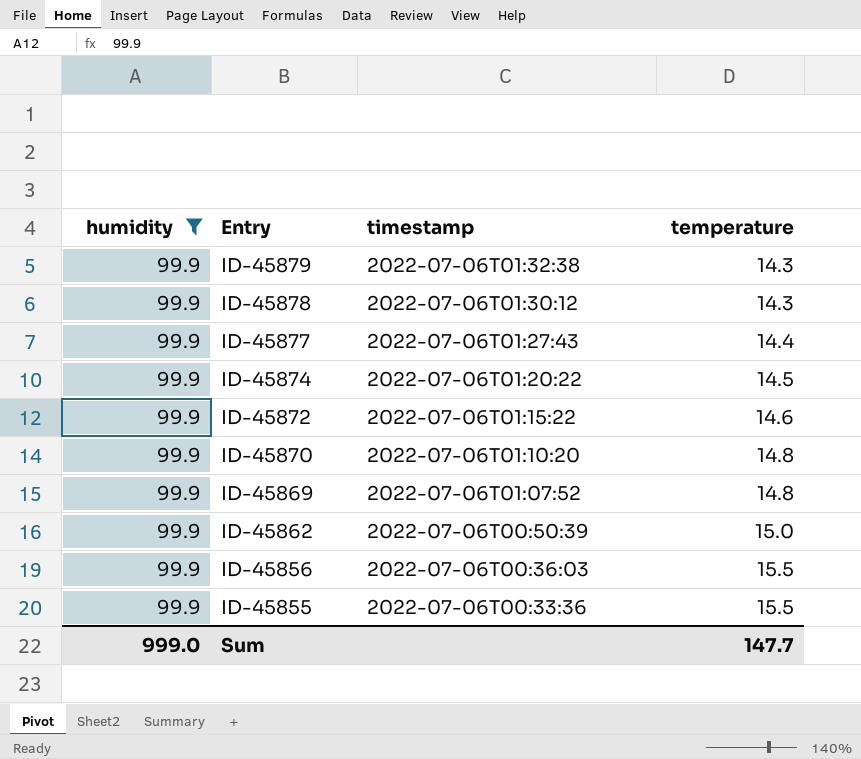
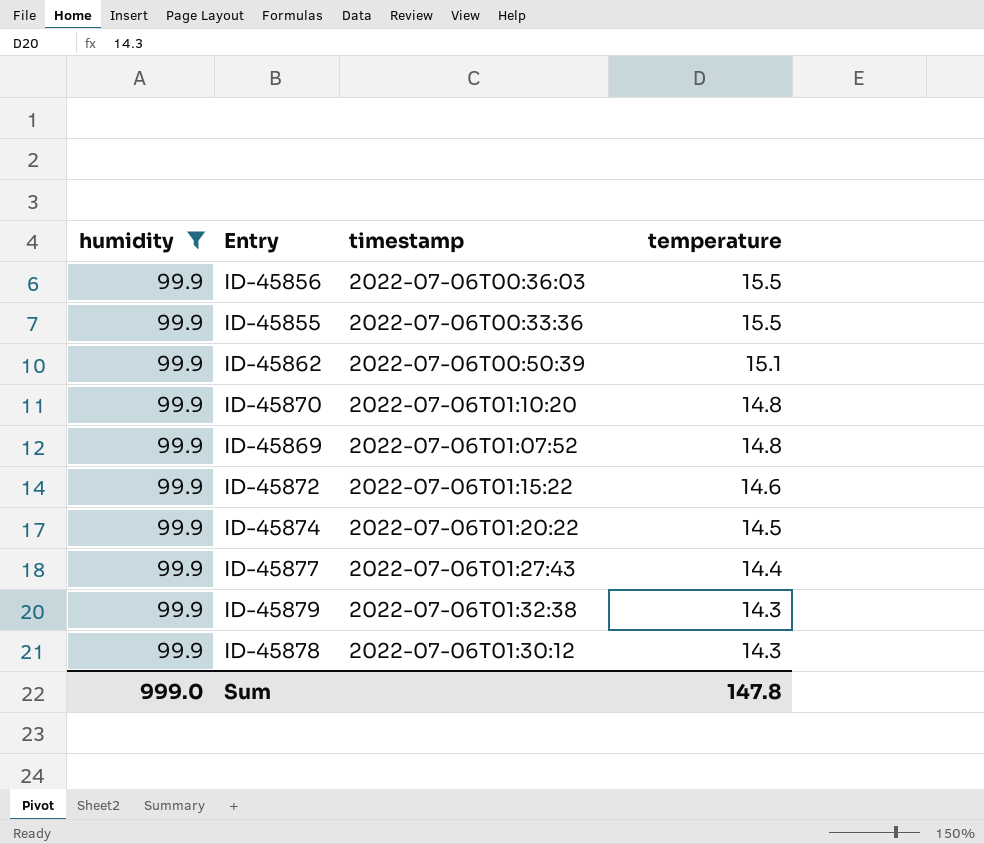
row order: Entry descending -> temperature descending
ID-45862 | temperature: 15.0 -> 15.1
Sum | temperature: 147.7 -> 147.8

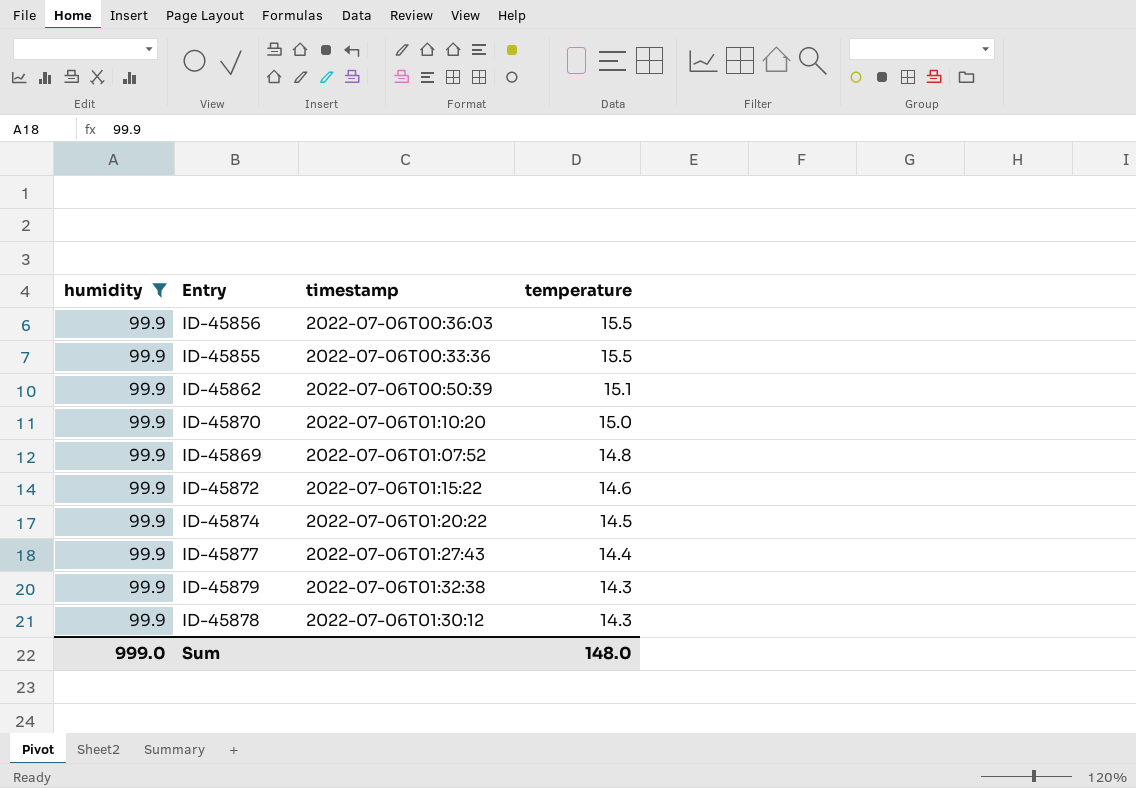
ID-45870 | temperature: 14.8 -> 15.0
Sum | temperature: 147.8 -> 148.0

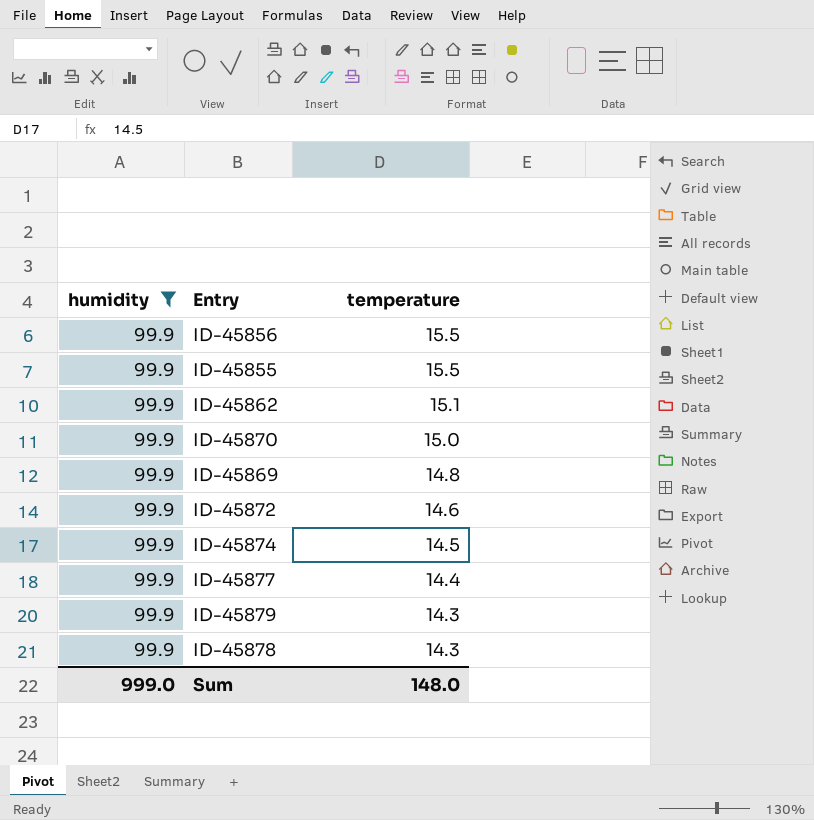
column timestamp | position: 3 -> none

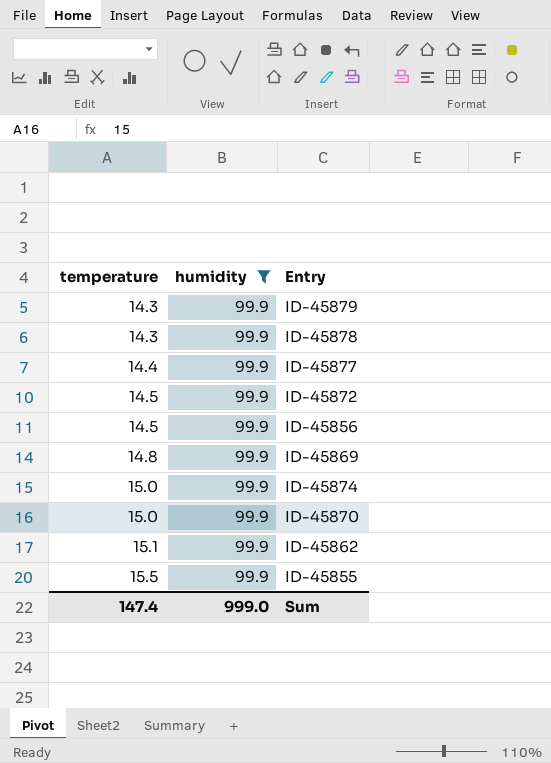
row order: temperature descending -> temperature ascending
column temperature | position: 3 -> 1
ID-45872 | temperature: 14.6 -> 14.5
ID-45856 | temperature: 15.5 -> 14.5
ID-45874 | temperature: 14.5 -> 15.0
Sum | temperature: 148.0 -> 147.4

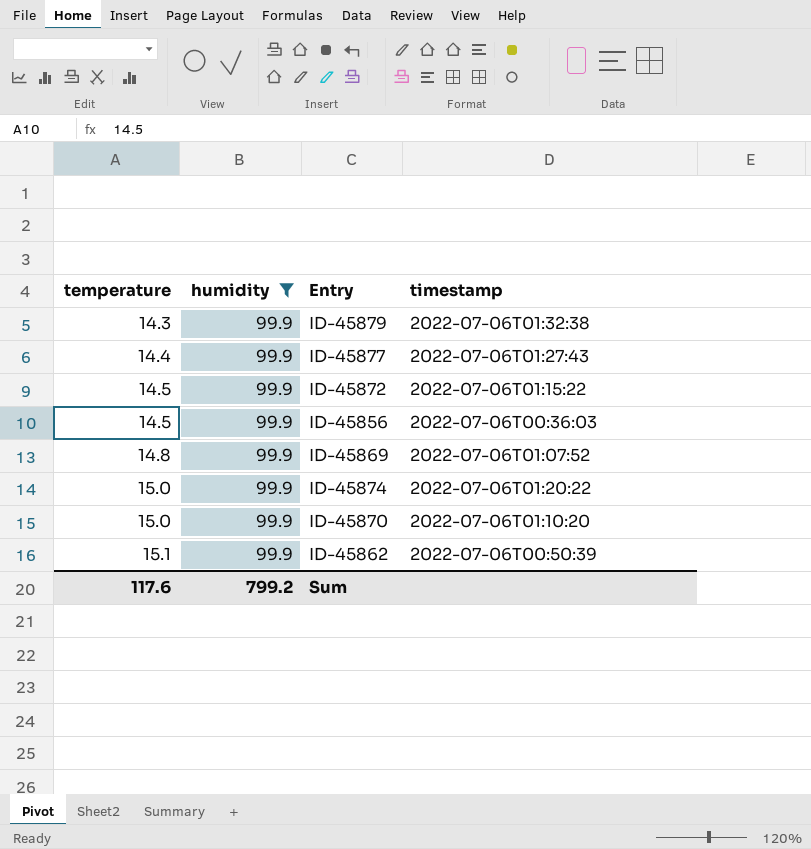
column timestamp | position: none -> 4
row ID-45878: 14.3 | 99.9 -> none
row ID-45855: 15.5 | 99.9 -> none
Sum | temperature: 147.4 -> 117.6
Sum | humidity: 999.0 -> 799.2

